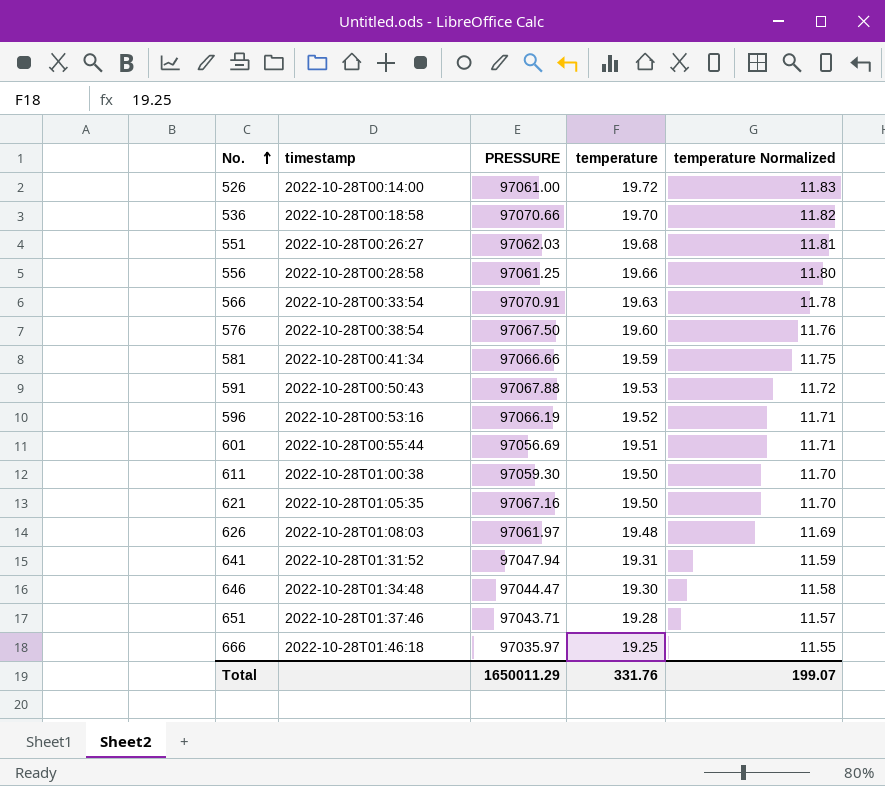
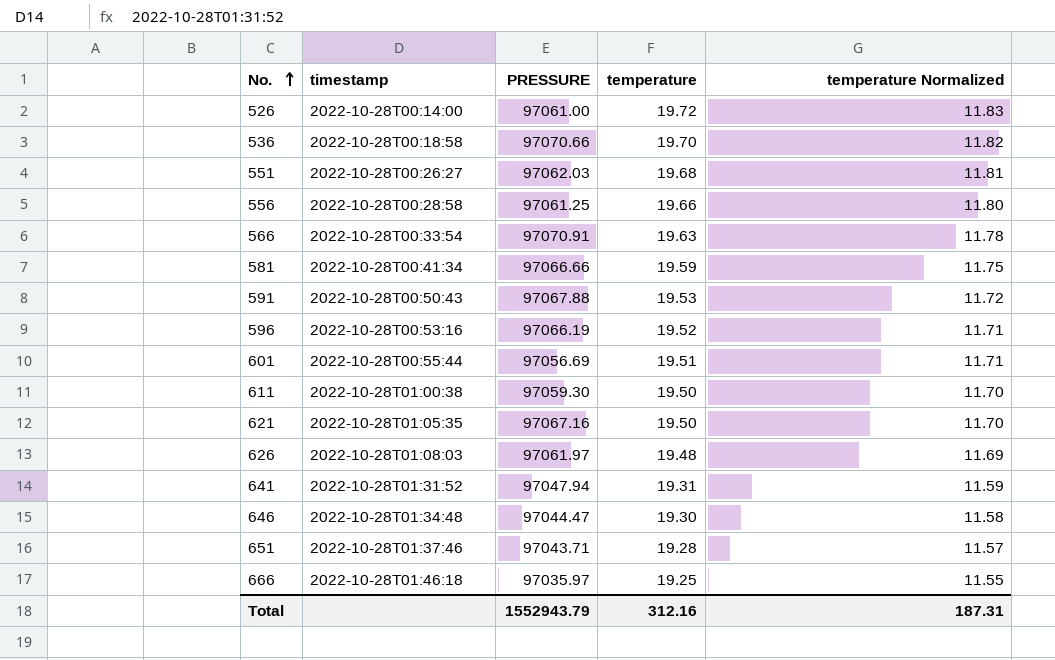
row 576: 2022-10-28T00:38:54 | 97067.50 | 19.60 | 11.76 -> none
Total | PRESSURE: 1650011.29 -> 1552943.79
Total | temperature: 331.76 -> 312.16
Total | temperature Normalized: 199.07 -> 187.31

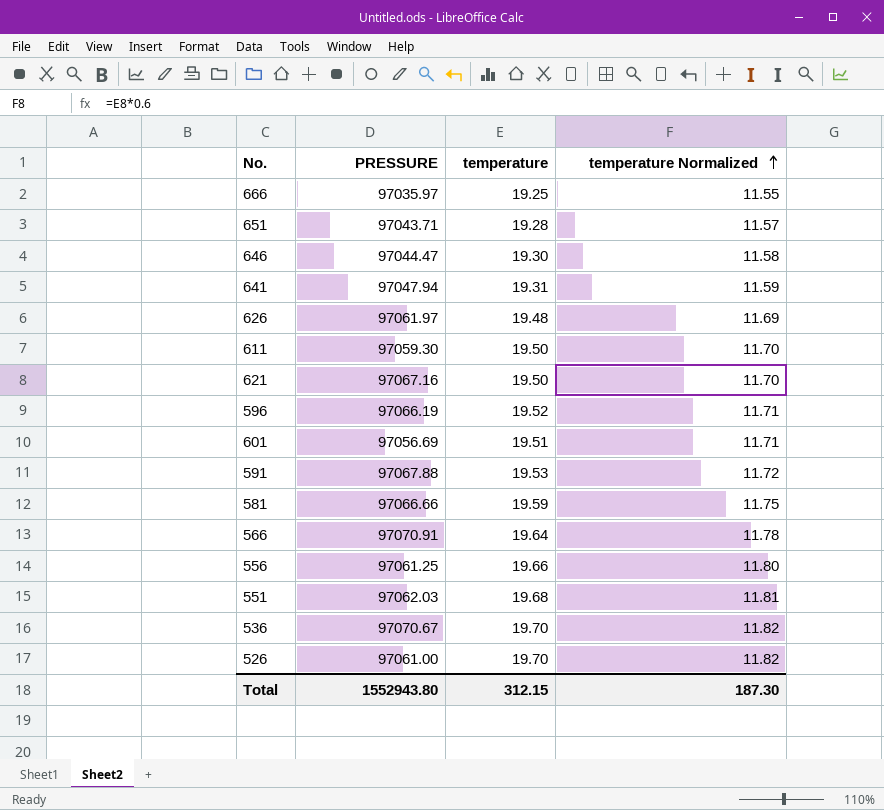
row order: No. ascending -> temperature Normalized ascending
column timestamp | position: 2 -> none
566 | temperature: 19.63 -> 19.64
536 | PRESSURE: 97070.66 -> 97070.67
526 | temperature: 19.72 -> 19.70
526 | temperature Normalized: 11.83 -> 11.82
Total | PRESSURE: 1552943.79 -> 1552943.80
Total | temperature: 312.16 -> 312.15
Total | temperature Normalized: 187.31 -> 187.30

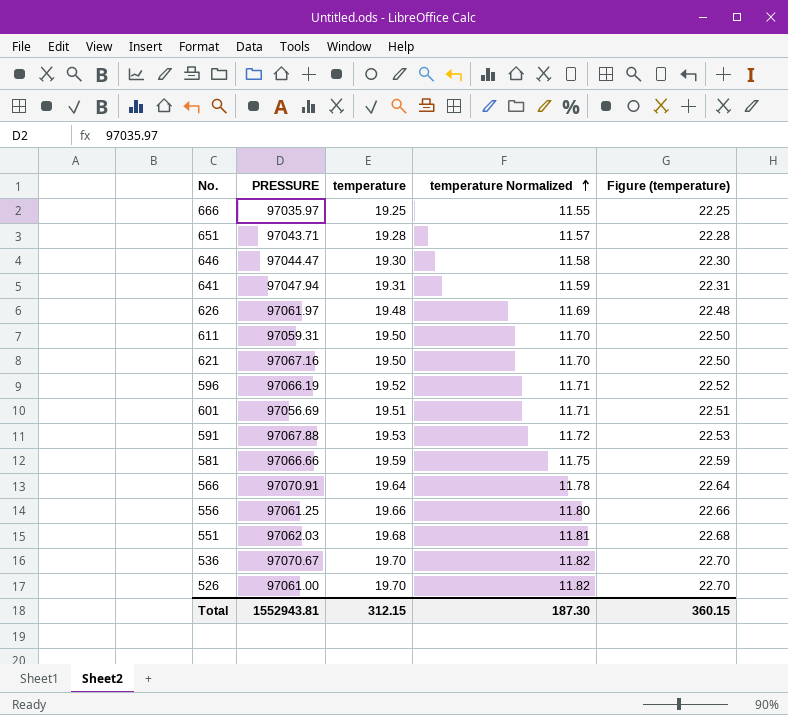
column Figure (temperature) | formula: none -> [temperature] + 3
611 | PRESSURE: 97059.30 -> 97059.31
Total | PRESSURE: 1552943.80 -> 1552943.81

